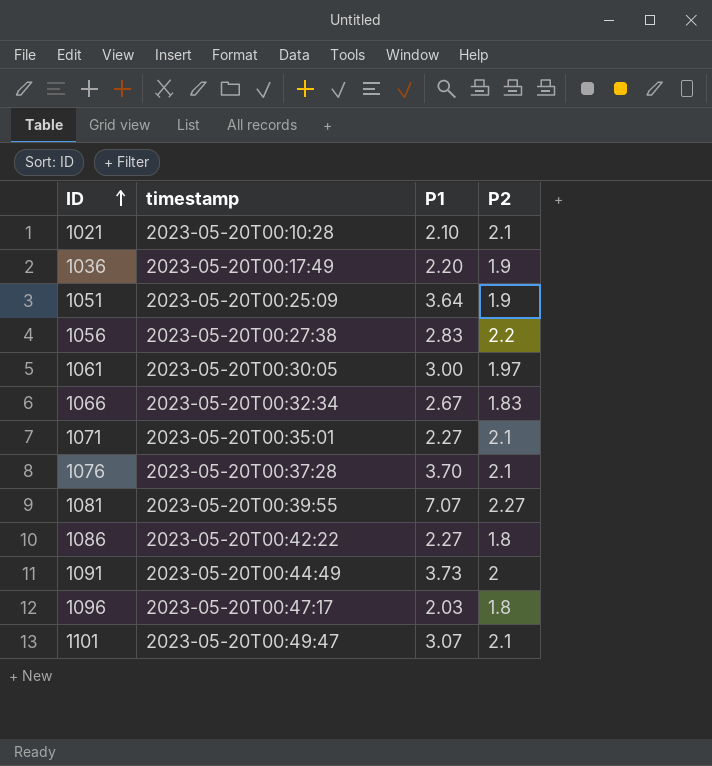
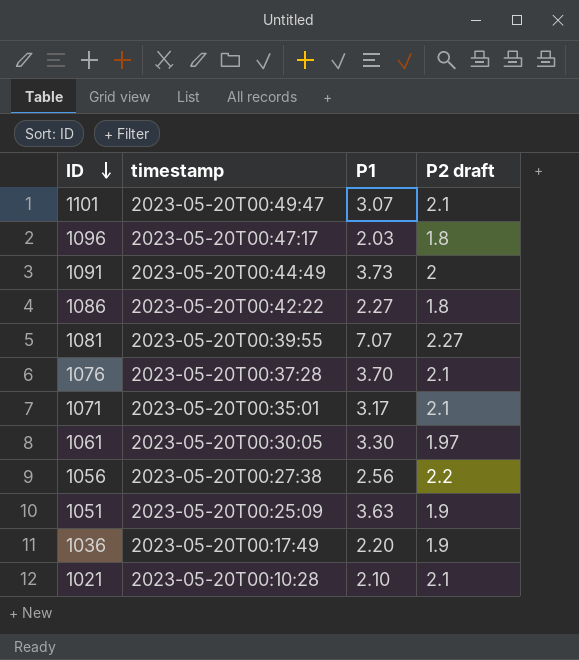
row order: ID ascending -> ID descending
column name: P2 -> P2 draft
row 1066: 2023-05-20T00:32:34 | 2.67 | 1.83 -> none
1071 | P1: 2.27 -> 3.17
1061 | P1: 3.00 -> 3.30
1056 | P1: 2.83 -> 2.56
1051 | P1: 3.64 -> 3.63

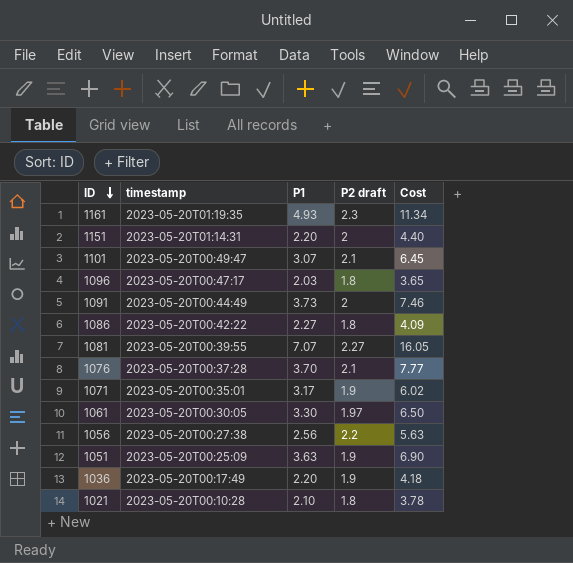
column Cost | formula: none -> [P1] * [P2 draft]
row 1161: none -> 2023-05-20T01:19:35 | 4.93 | 2.3 | 11.34
row 1151: none -> 2023-05-20T01:14:31 | 2.20 | 2 | 4.40
1071 | P2 draft: 2.1 -> 1.9
1021 | P2 draft: 2.1 -> 1.8

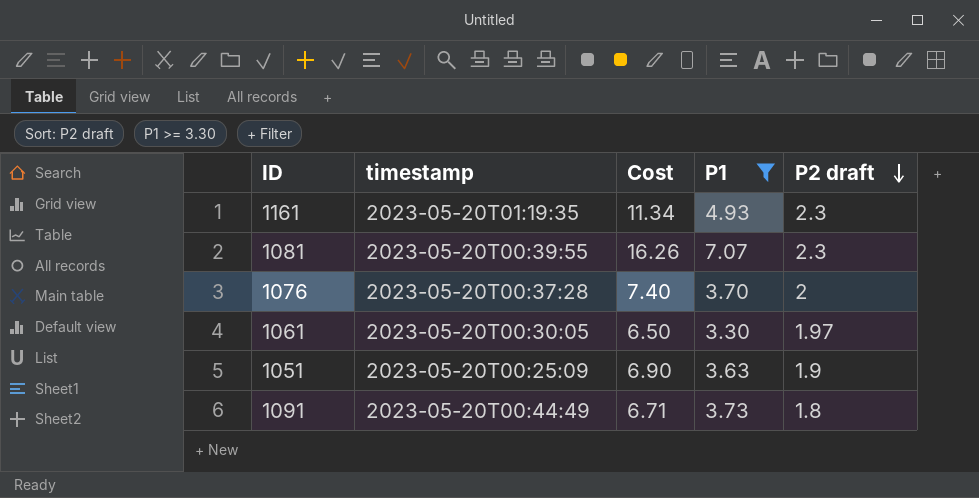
filter: none -> P1 >= 3.30
row order: ID descending -> P2 draft descending
column Cost | position: 5 -> 3
1081 | Cost: 16.05 -> 16.26
1081 | P2 draft: 2.27 -> 2.3
1076 | Cost: 7.77 -> 7.40
1076 | P2 draft: 2.1 -> 2
1091 | Cost: 7.46 -> 6.71
1091 | P2 draft: 2 -> 1.8

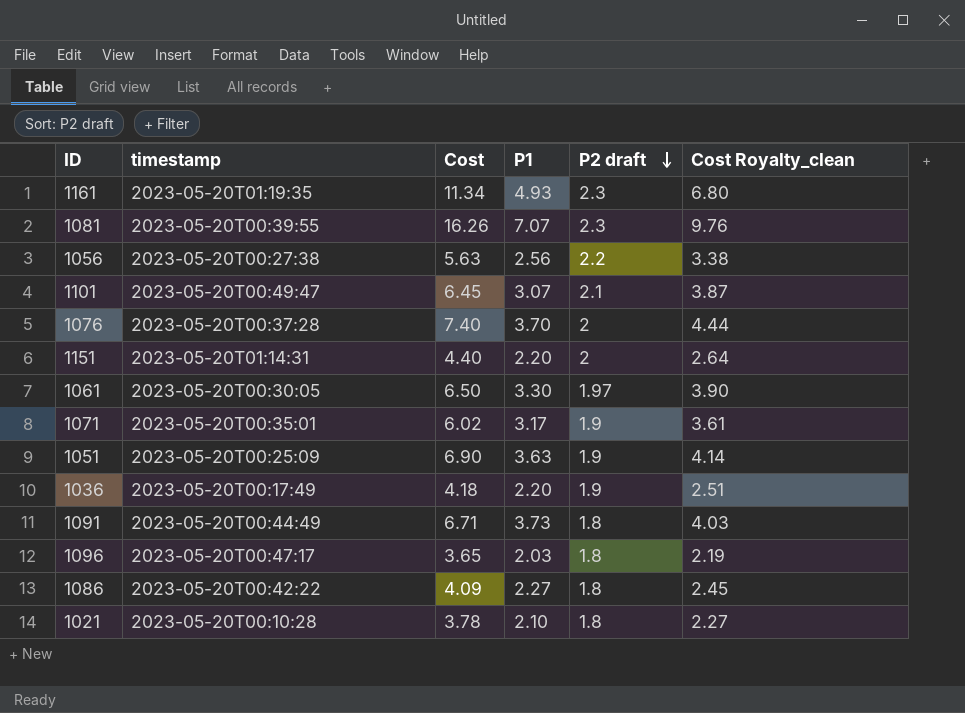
filter: P1 >= 3.30 -> none
column Cost Royalty_clean | formula: none -> [Cost] * 0.6

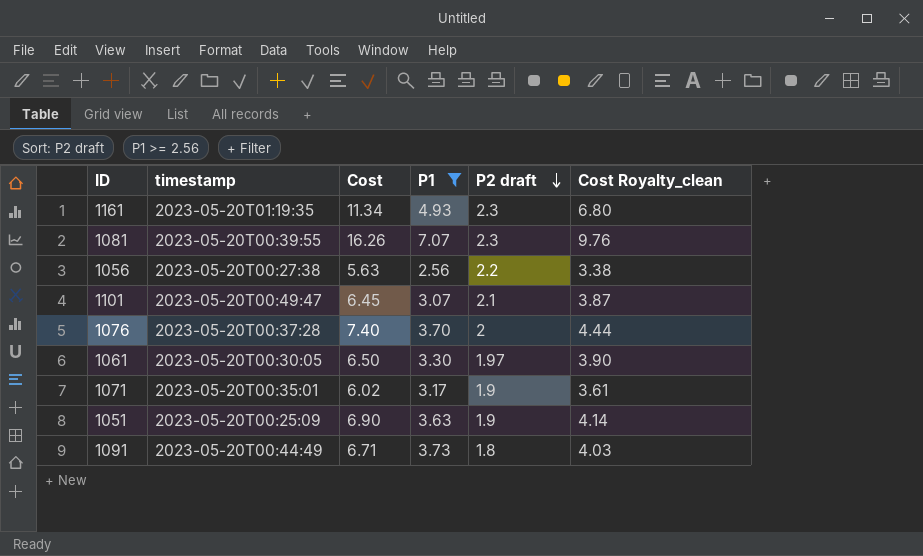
filter: none -> P1 >= 2.56

